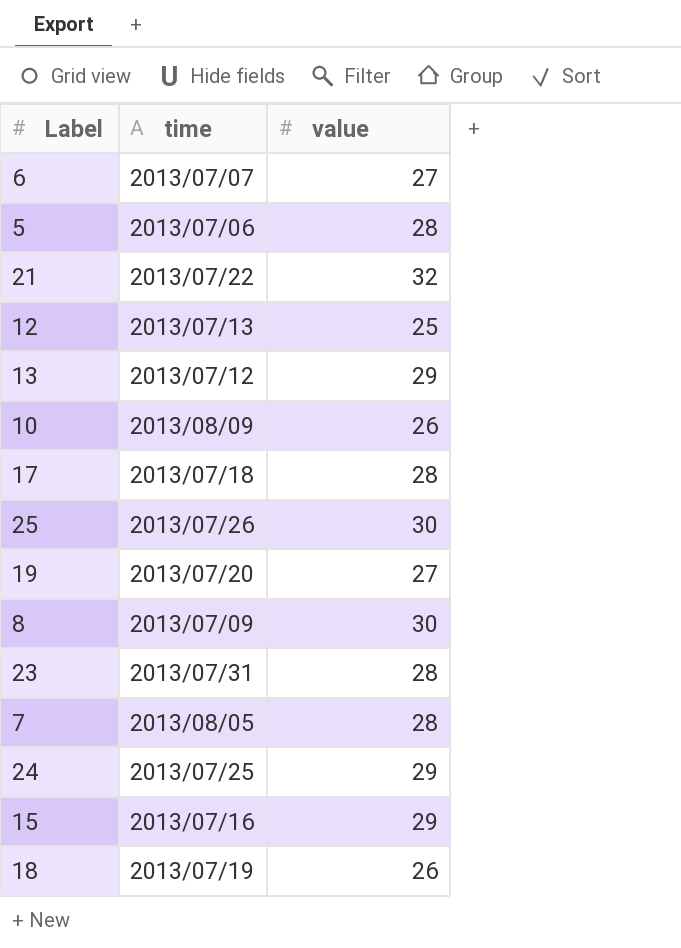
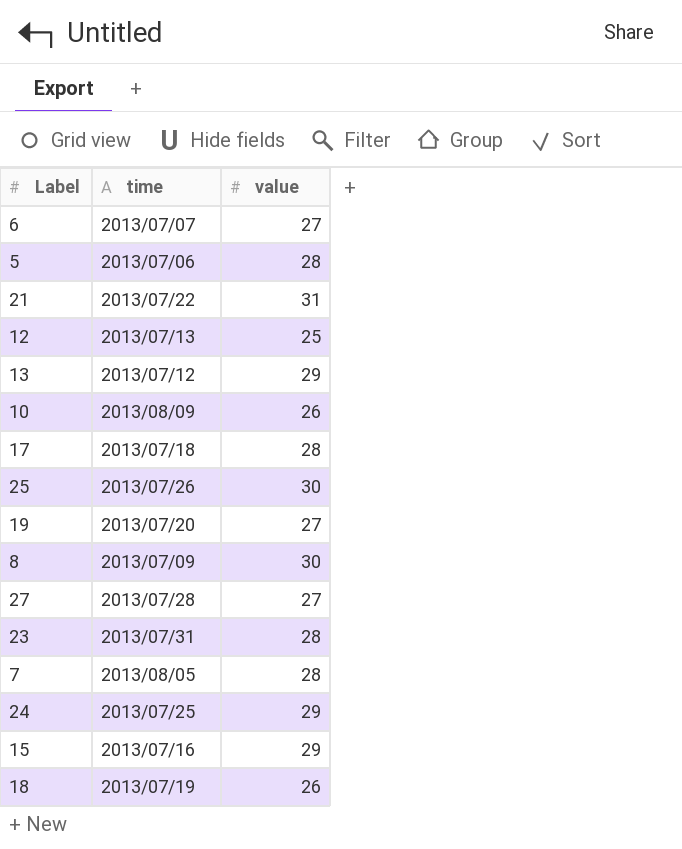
21 | value: 32 -> 31
row 27: none -> 2013/07/28 | 27

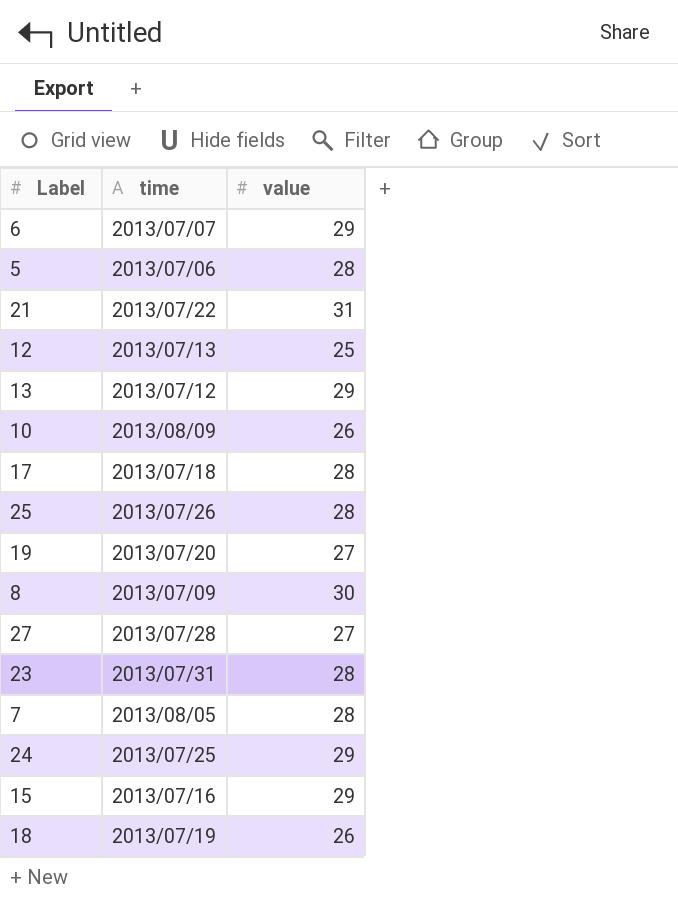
6 | value: 27 -> 29
25 | value: 30 -> 28

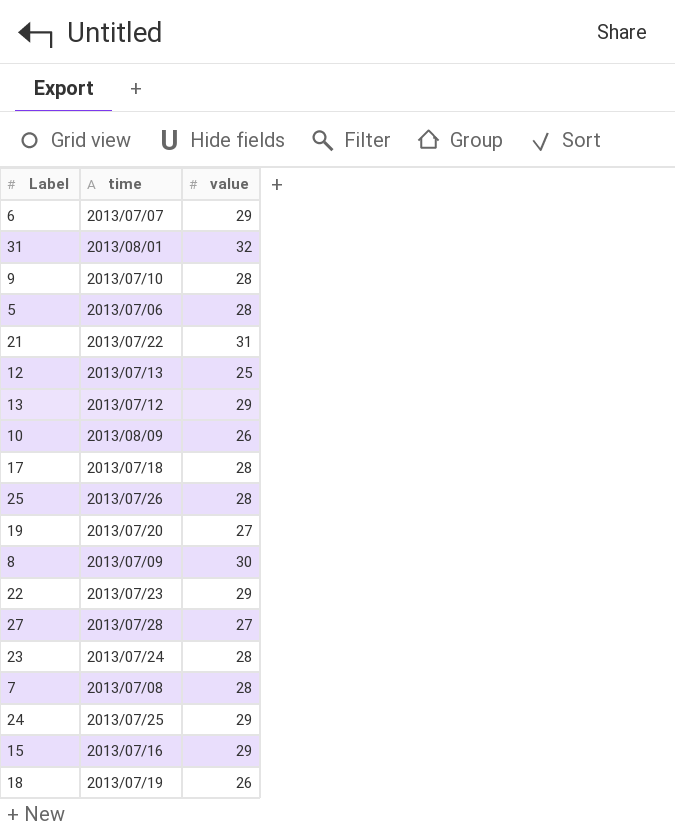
row 31: none -> 2013/08/01 | 32
row 9: none -> 2013/07/10 | 28
row 22: none -> 2013/07/23 | 29
23 | time: 2013/07/31 -> 2013/07/24
7 | time: 2013/08/05 -> 2013/07/08

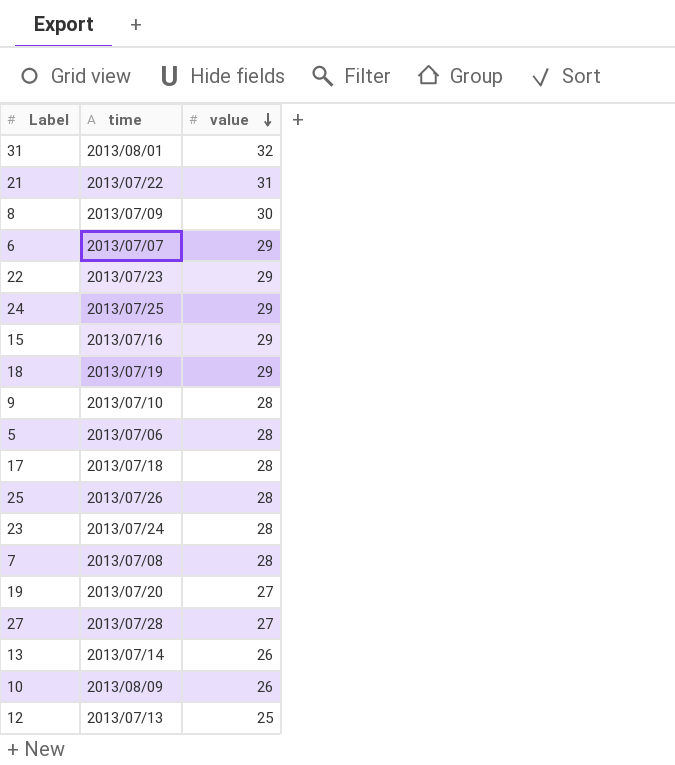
row order: none -> value descending
18 | value: 26 -> 29
13 | time: 2013/07/12 -> 2013/07/14
13 | value: 29 -> 26

